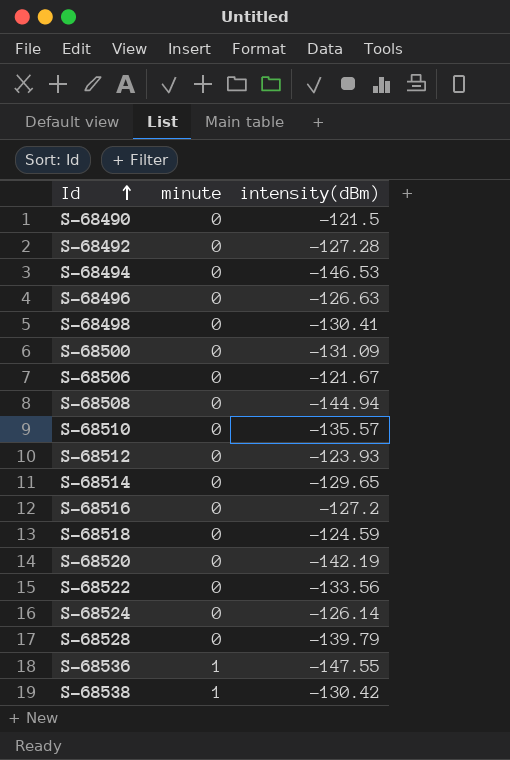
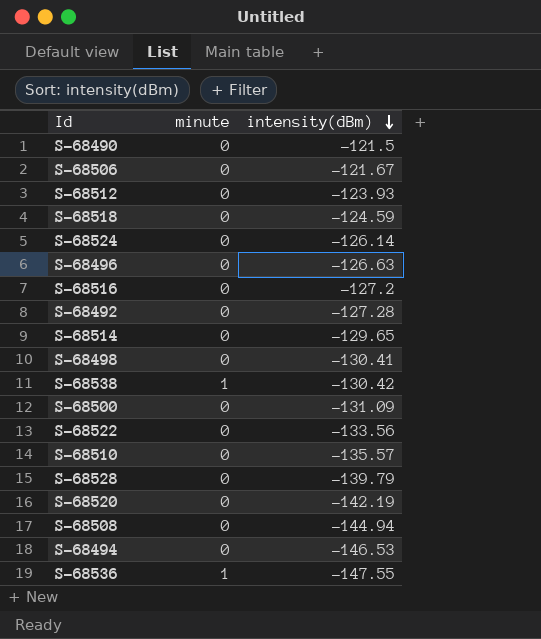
row order: Id ascending -> intensity(dBm) descending

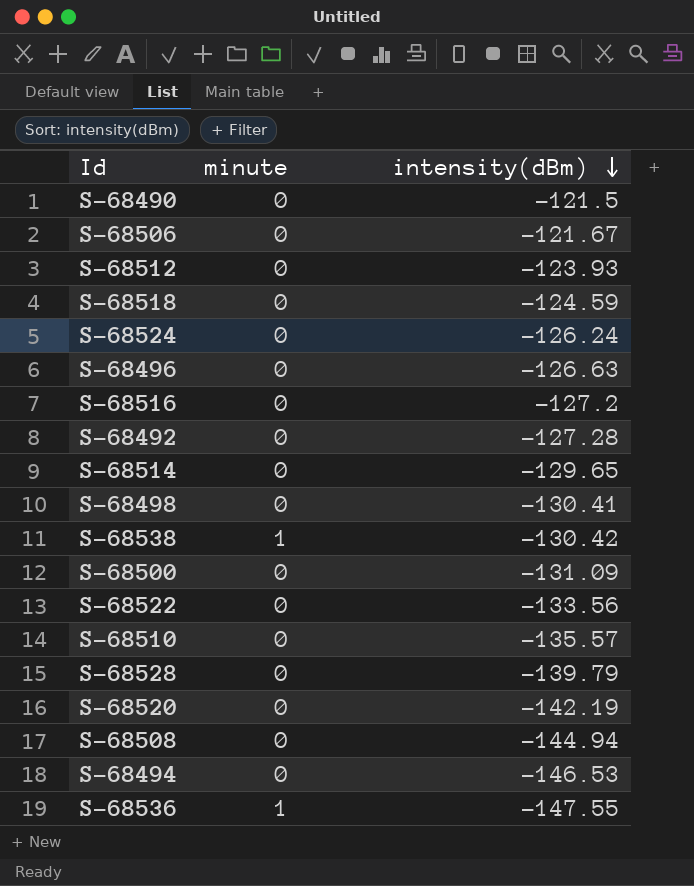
S-68524 | intensity(dBm): -126.14 -> -126.24

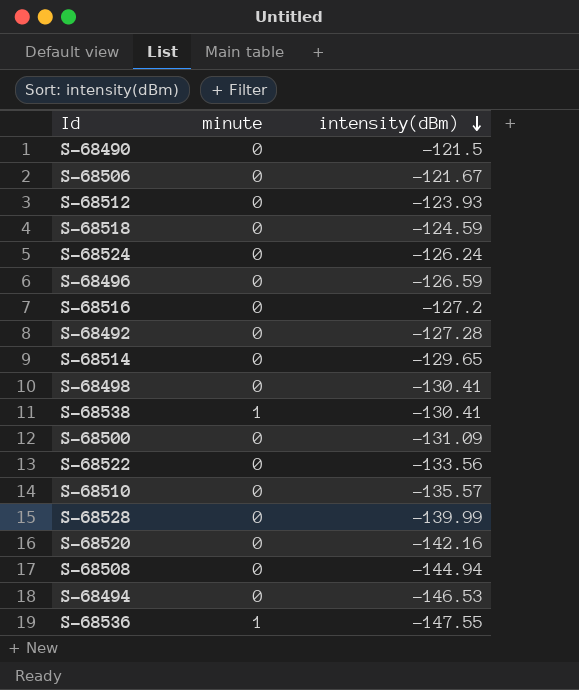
S-68496 | intensity(dBm): -126.63 -> -126.59
S-68538 | intensity(dBm): -130.42 -> -130.41
S-68528 | intensity(dBm): -139.79 -> -139.99
S-68520 | intensity(dBm): -142.19 -> -142.16

